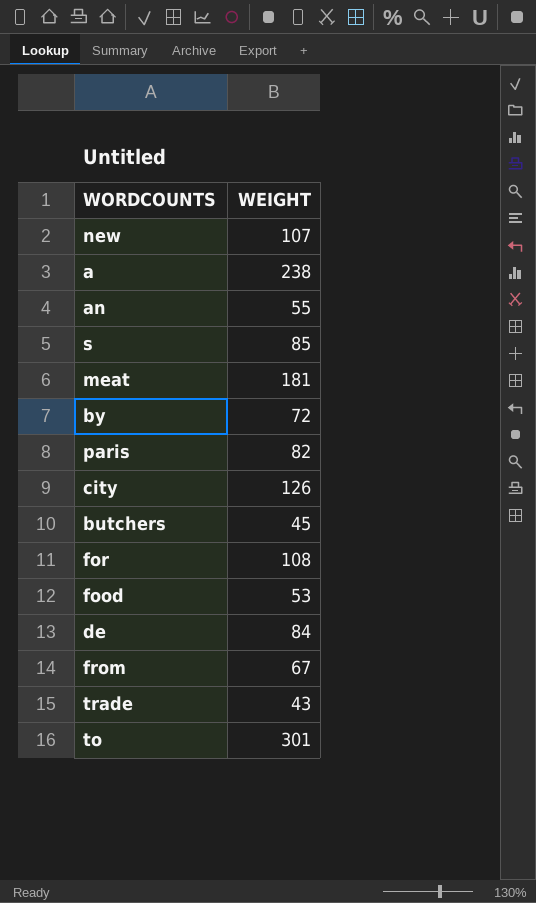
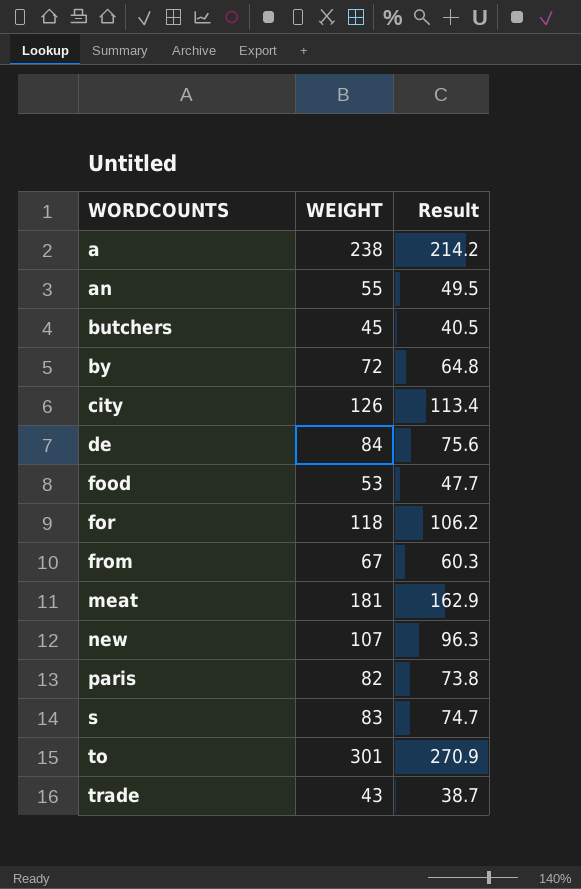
row order: none -> WORDCOUNTS ascending
column Result | formula: none -> [WEIGHT] * 0.9
for | WEIGHT: 108 -> 118
s | WEIGHT: 85 -> 83

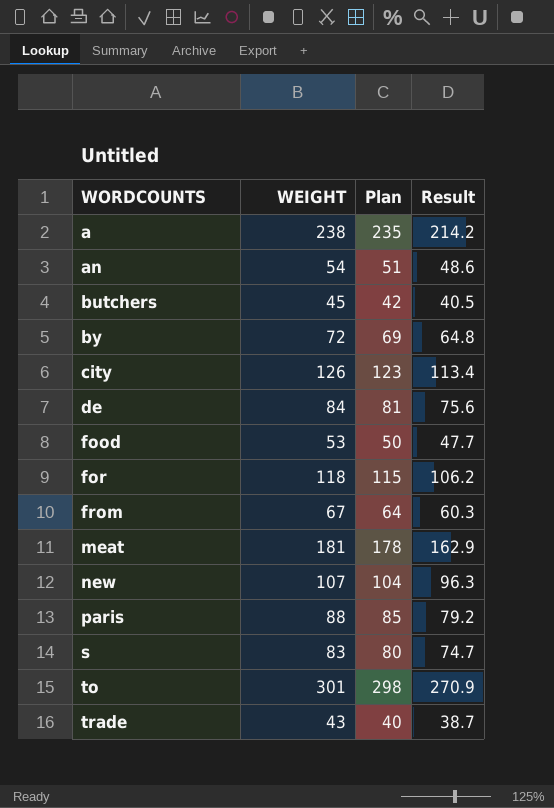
column Plan | formula: none -> [WEIGHT] - 3
an | WEIGHT: 55 -> 54
an | Result: 49.5 -> 48.6
paris | WEIGHT: 82 -> 88
paris | Result: 73.8 -> 79.2

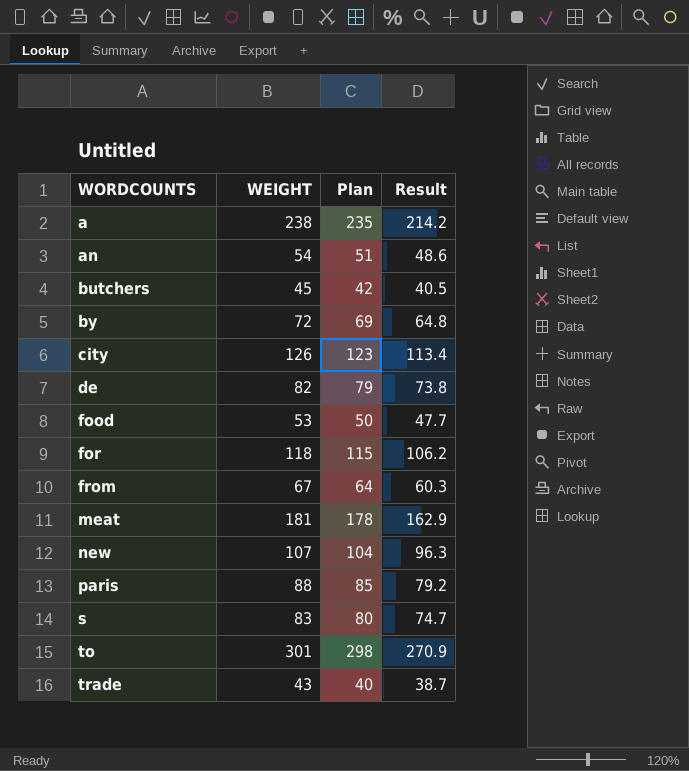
de | WEIGHT: 84 -> 82
de | Plan: 81 -> 79
de | Result: 75.6 -> 73.8

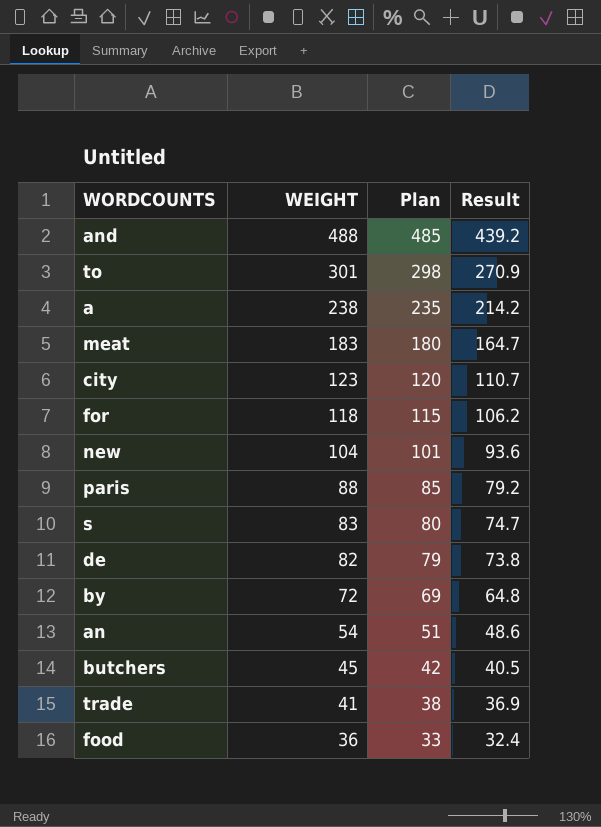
row order: WORDCOUNTS ascending -> WEIGHT descending
row from: 67 | 64 | 60.3 -> none
row and: none -> 488 | 485 | 439.2
meat | WEIGHT: 181 -> 183
meat | Plan: 178 -> 180
meat | Result: 162.9 -> 164.7
city | WEIGHT: 126 -> 123
city | Plan: 123 -> 120
city | Result: 113.4 -> 110.7
new | WEIGHT: 107 -> 104
new | Plan: 104 -> 101
new | Result: 96.3 -> 93.6
trade | WEIGHT: 43 -> 41
trade | Plan: 40 -> 38
trade | Result: 38.7 -> 36.9
food | WEIGHT: 53 -> 36
food | Plan: 50 -> 33
food | Result: 47.7 -> 32.4

